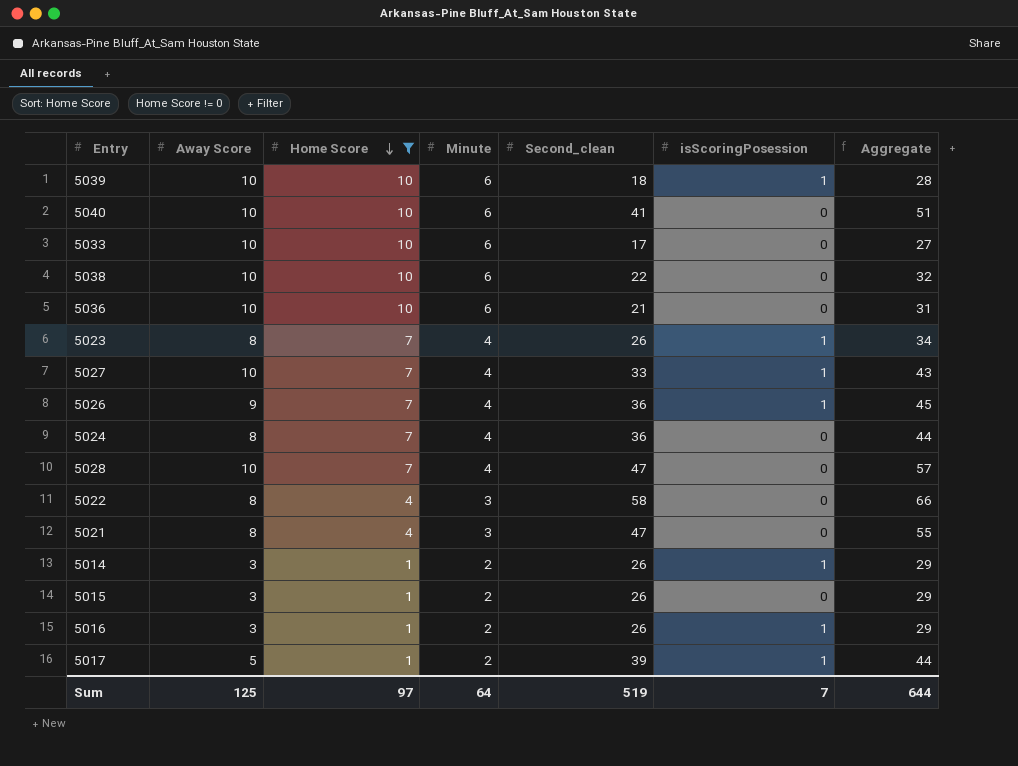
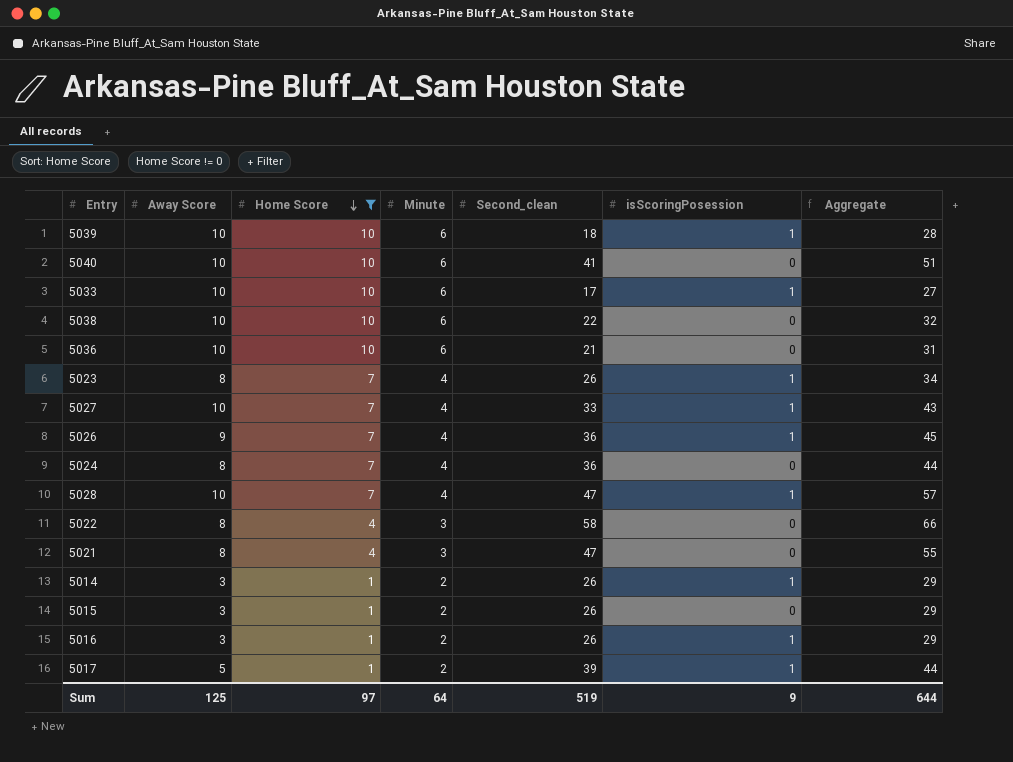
5033 | isScoringPosession: 0 -> 1
5028 | isScoringPosession: 0 -> 1
Sum | isScoringPosession: 7 -> 9

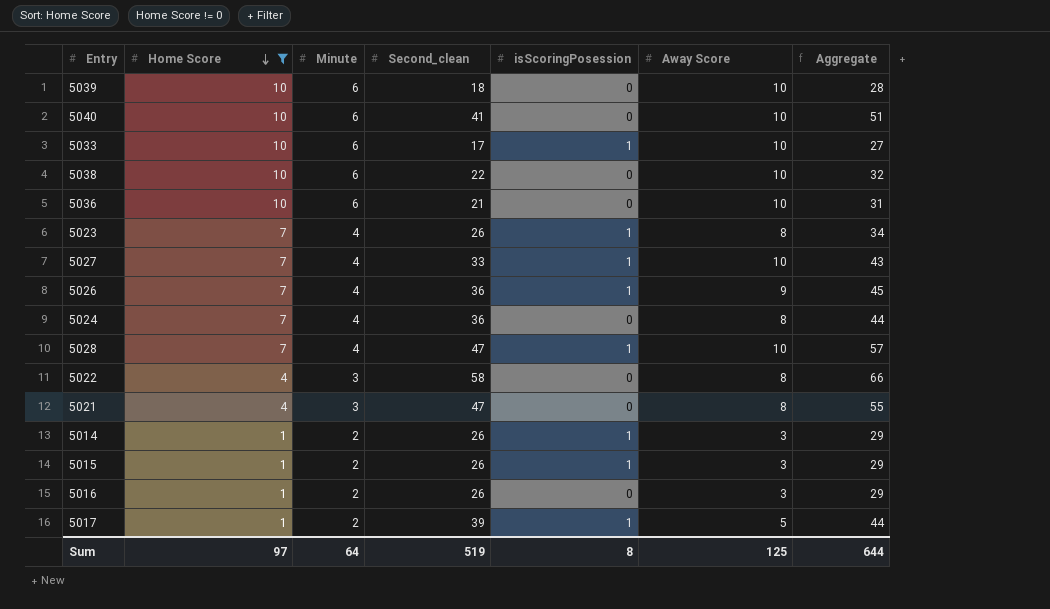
column Away Score | position: 2 -> 6
5039 | isScoringPosession: 1 -> 0
5015 | isScoringPosession: 0 -> 1
5016 | isScoringPosession: 1 -> 0
Sum | isScoringPosession: 9 -> 8

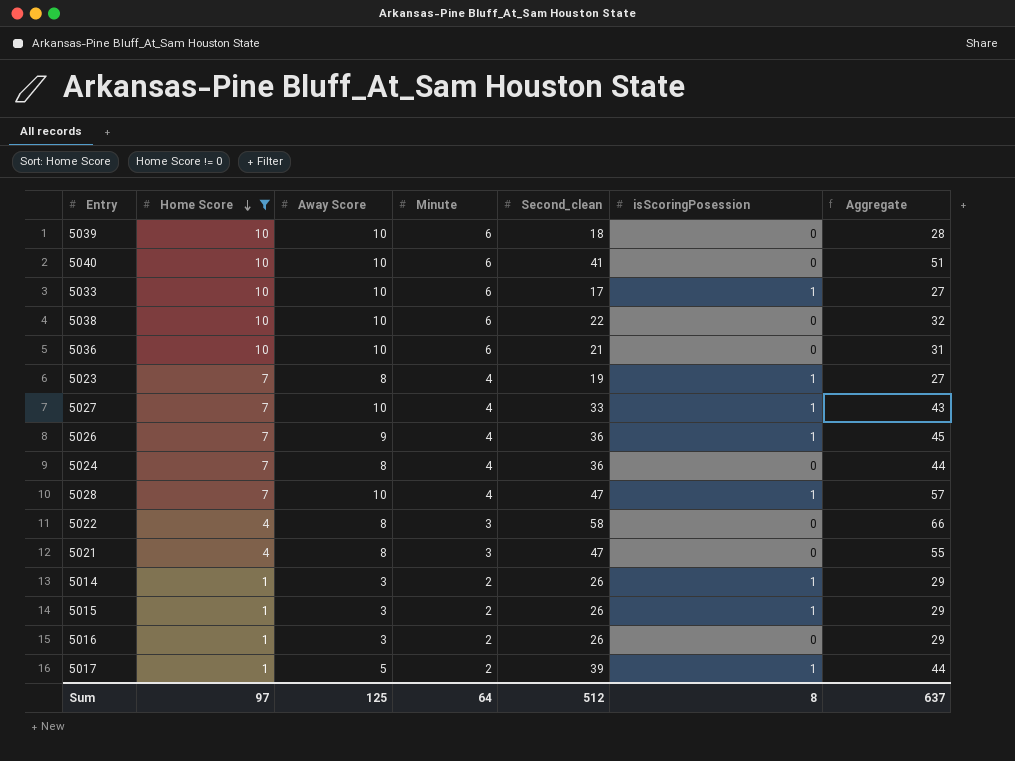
column Away Score | position: 6 -> 3
5023 | Second_clean: 26 -> 19
5023 | Aggregate: 34 -> 27
Sum | Second_clean: 519 -> 512
Sum | Aggregate: 644 -> 637

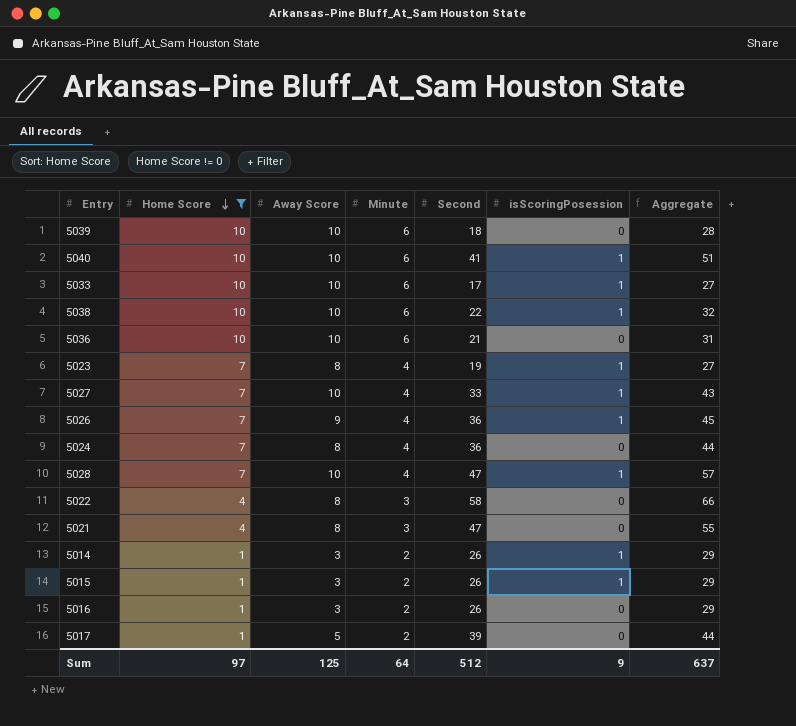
column name: Second_clean -> Second
5040 | isScoringPosession: 0 -> 1
5038 | isScoringPosession: 0 -> 1
5017 | isScoringPosession: 1 -> 0
Sum | isScoringPosession: 8 -> 9

